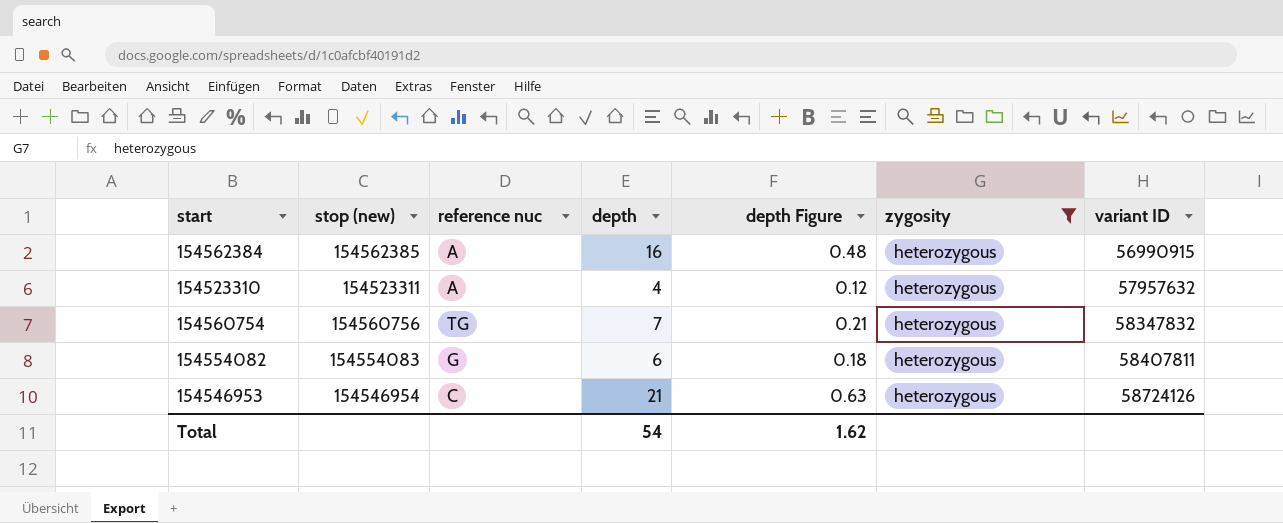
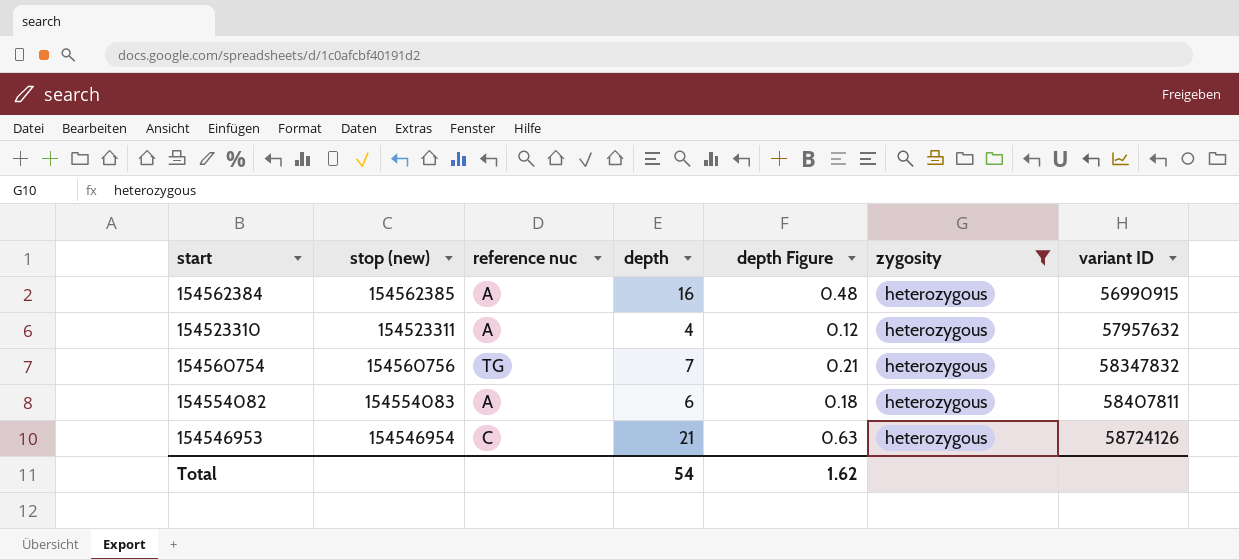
154554082 | reference nuc: G -> A

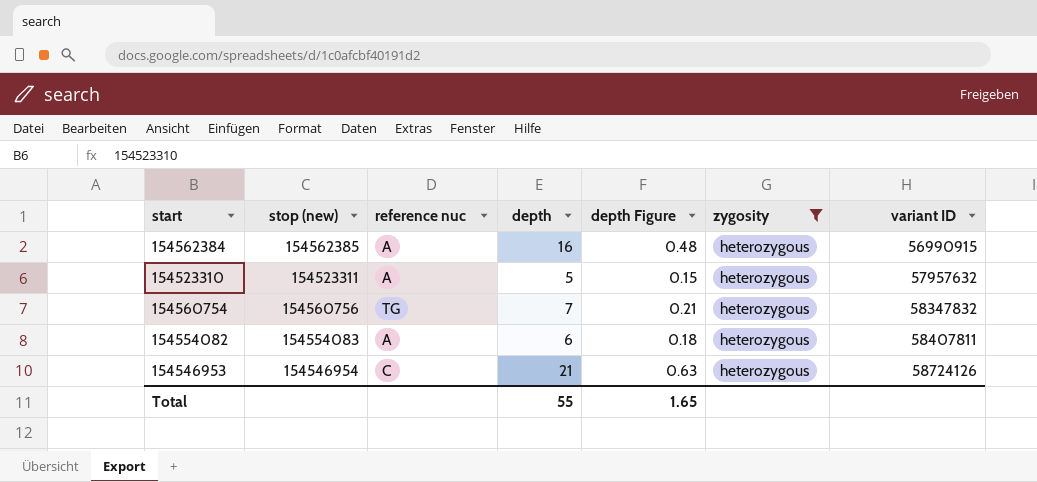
154523310 | depth: 4 -> 5
154523310 | depth Figure: 0.12 -> 0.15
Total | depth: 54 -> 55
Total | depth Figure: 1.62 -> 1.65

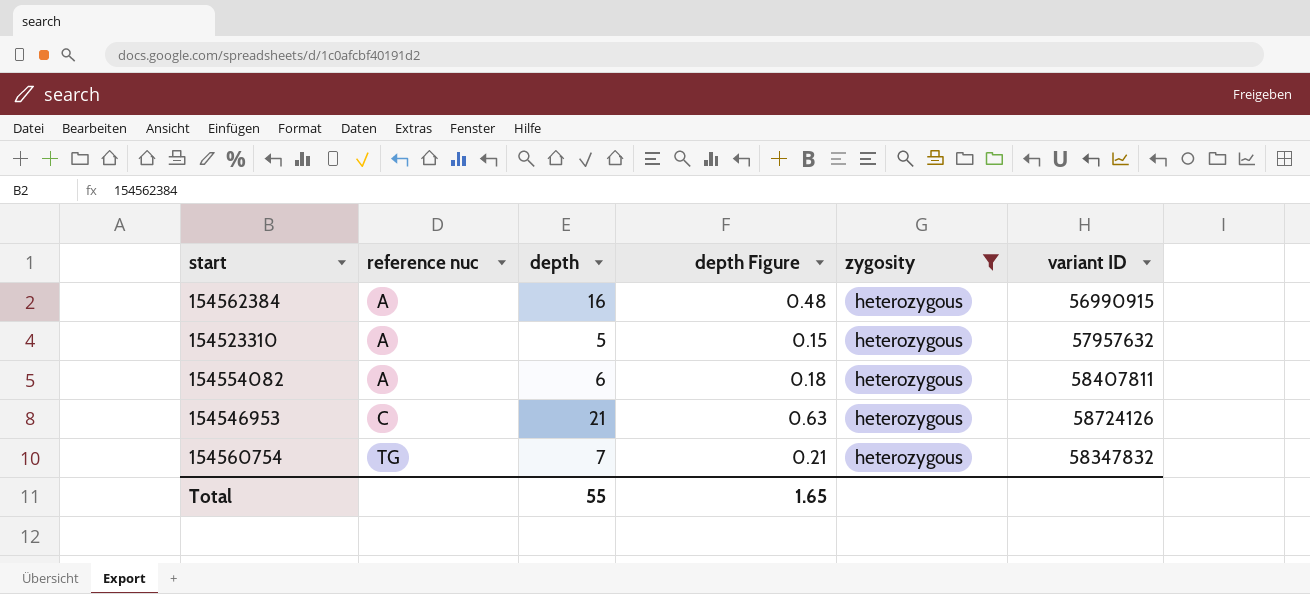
row order: variant ID ascending -> reference nuc ascending
column stop (new) | position: 2 -> none

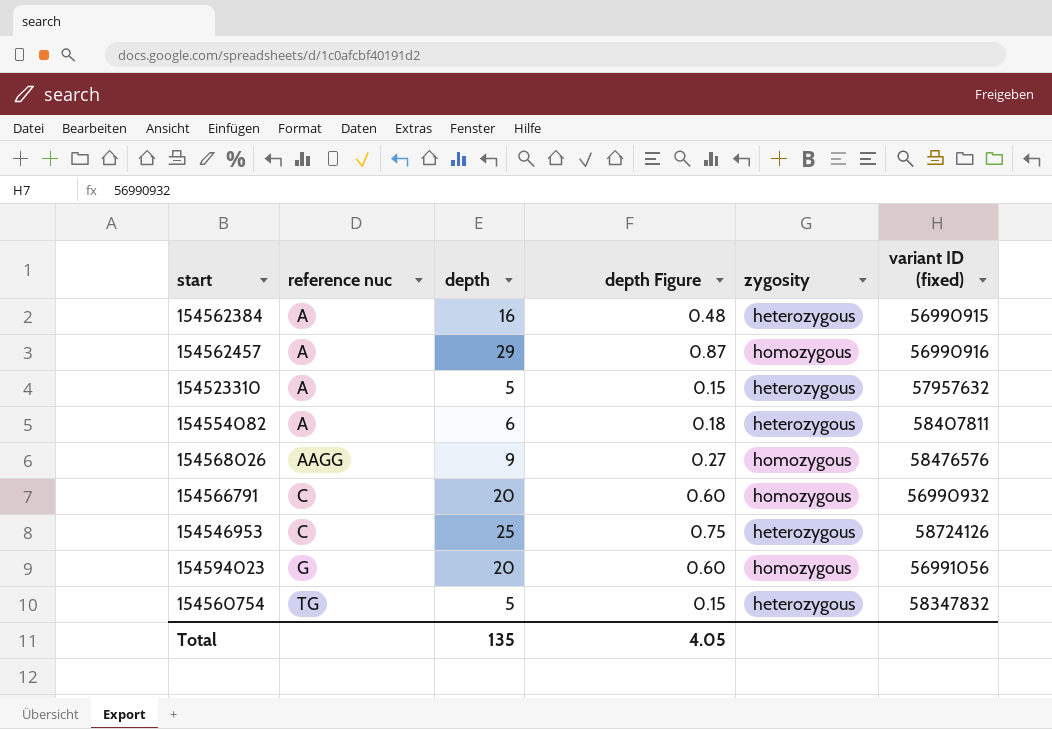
filter: zygosity = heterozygous -> none
column name: variant ID -> variant ID (fixed)
154546953 | depth: 21 -> 25
154546953 | depth Figure: 0.63 -> 0.75
154560754 | depth: 7 -> 5
154560754 | depth Figure: 0.21 -> 0.15
Total | depth: 55 -> 135
Total | depth Figure: 1.65 -> 4.05

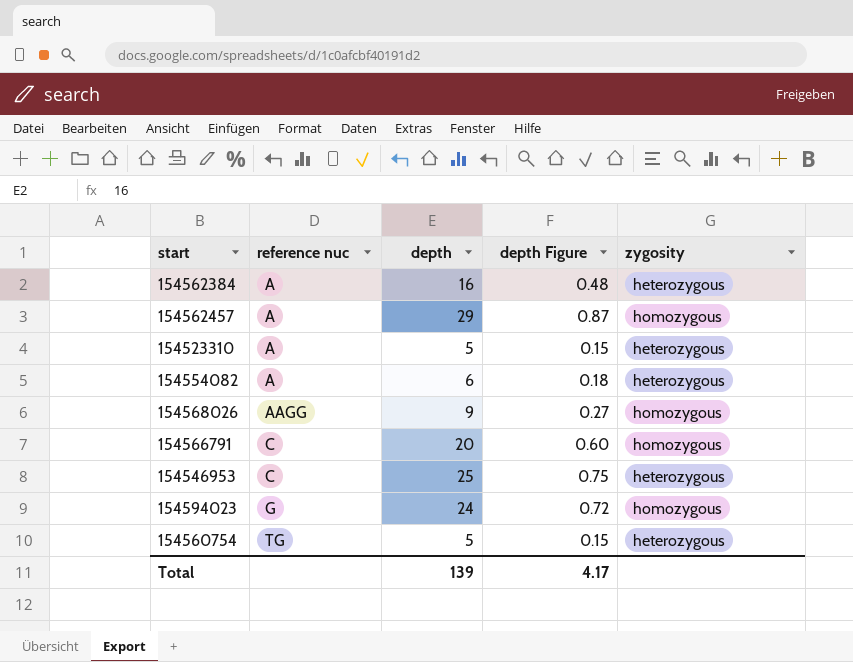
column variant ID (fixed) | position: 6 -> none
154594023 | depth: 20 -> 24
154594023 | depth Figure: 0.60 -> 0.72
Total | depth: 135 -> 139
Total | depth Figure: 4.05 -> 4.17

